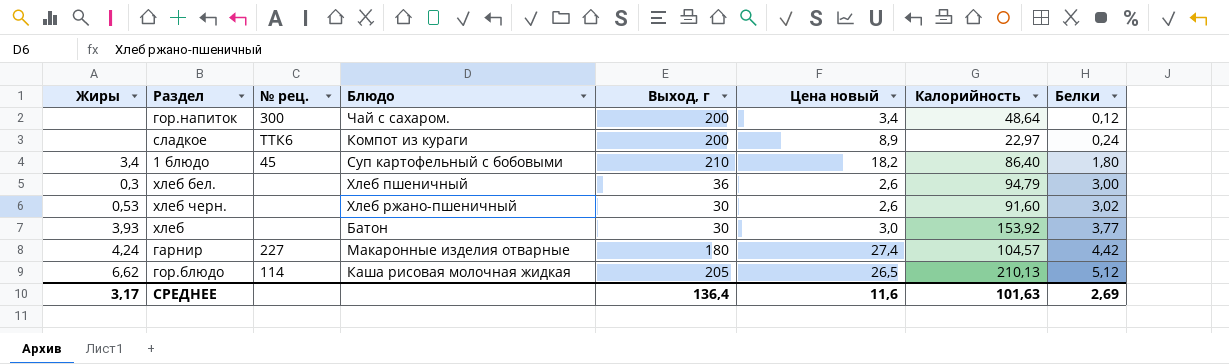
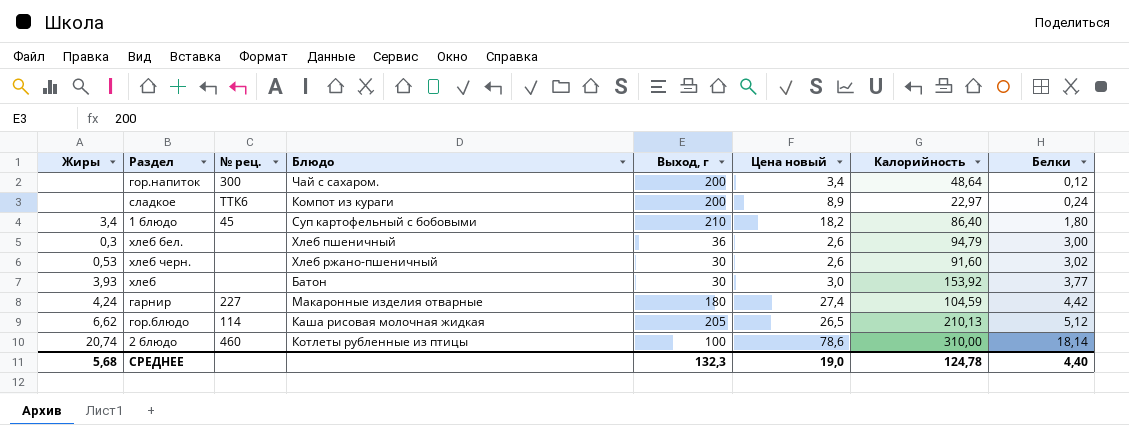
гарнир | Калорийность: 104,57 -> 104,59
row 2 блюдо: none -> 20,74 | 460 | Котлеты рубленные из птицы | 100 | 78,6 | 310,00 | 18,14
СРЕДНЕЕ | Жиры: 3,17 -> 5,68
СРЕДНЕЕ | Выход, г: 136,4 -> 132,3
СРЕДНЕЕ | Цена новый: 11,6 -> 19,0
СРЕДНЕЕ | Калорийность: 101,63 -> 124,78
СРЕДНЕЕ | Белки: 2,69 -> 4,40

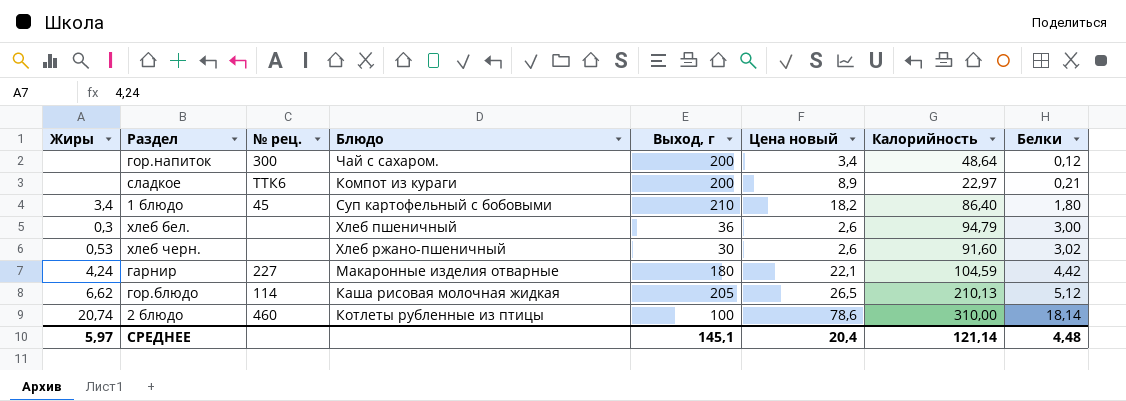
row хлеб: 3,93 | none | Батон | 30 | 3,0 | 153,92 | 3,77 -> none
сладкое | Белки: 0,24 -> 0,21
гарнир | Цена новый: 27,4 -> 22,1
СРЕДНЕЕ | Жиры: 5,68 -> 5,97
СРЕДНЕЕ | Выход, г: 132,3 -> 145,1
СРЕДНЕЕ | Цена новый: 19,0 -> 20,4
СРЕДНЕЕ | Калорийность: 124,78 -> 121,14
СРЕДНЕЕ | Белки: 4,40 -> 4,48

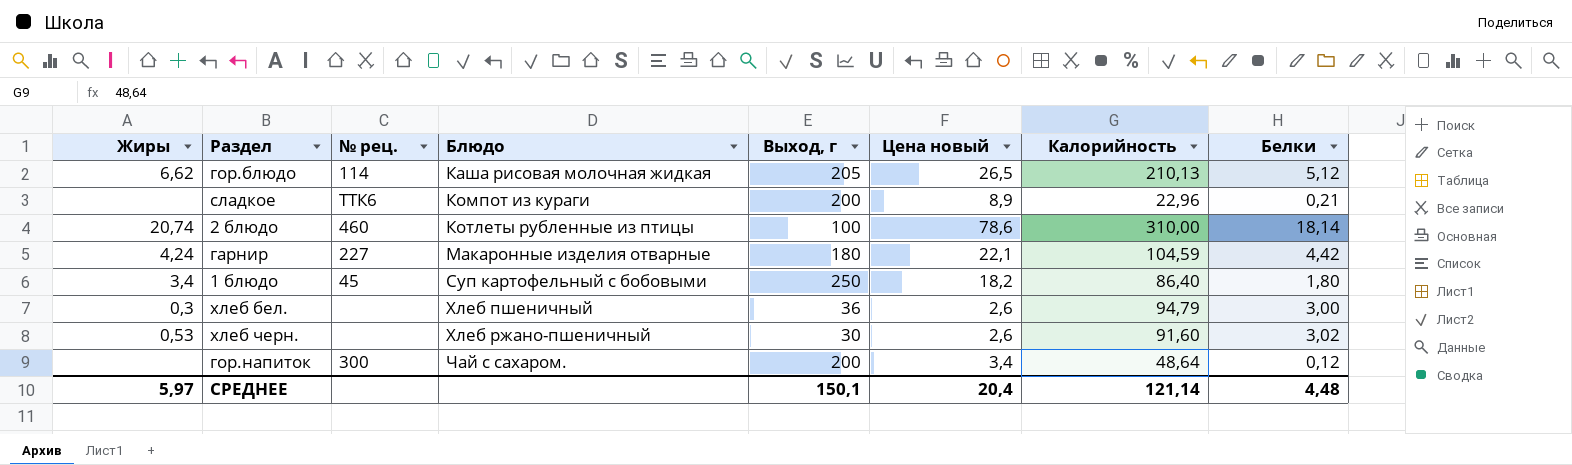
row order: Белки ascending -> Блюдо ascending
сладкое | Калорийность: 22,97 -> 22,96
1 блюдо | Выход, г: 210 -> 250
СРЕДНЕЕ | Выход, г: 145,1 -> 150,1

